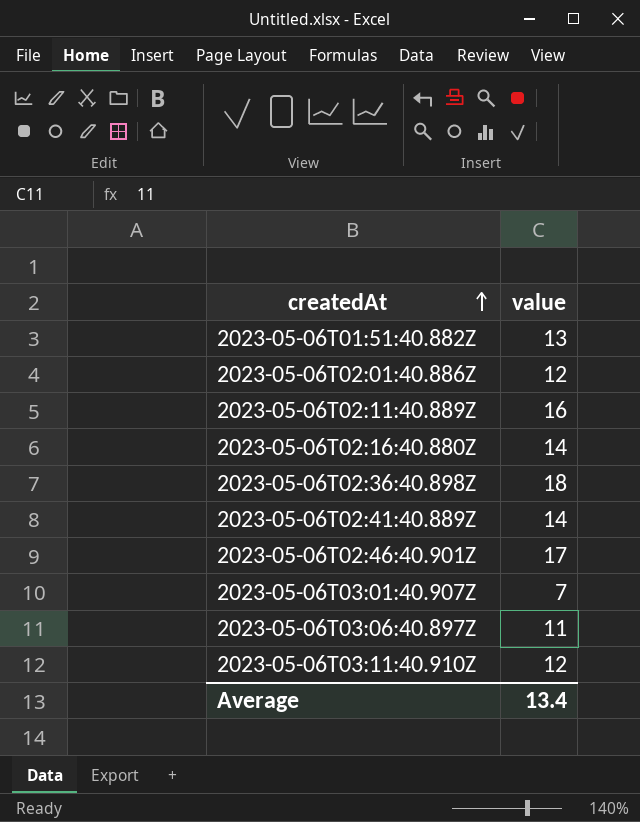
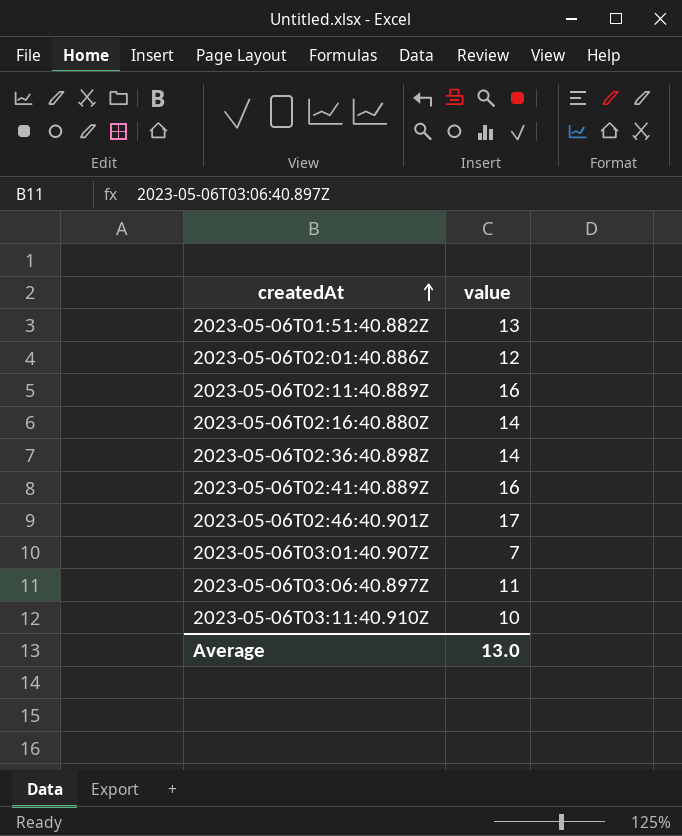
2023-05-06T02:36:40.898Z | value: 18 -> 14
2023-05-06T02:41:40.889Z | value: 14 -> 16
2023-05-06T03:11:40.910Z | value: 12 -> 10
Average | value: 13.4 -> 13.0

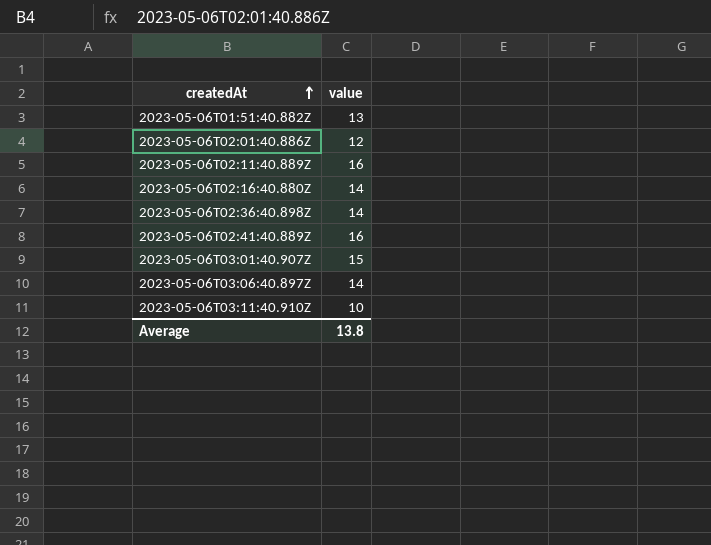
row 2023-05-06T02:46:40.901Z: 17 -> none
2023-05-06T03:01:40.907Z | value: 7 -> 15
2023-05-06T03:06:40.897Z | value: 11 -> 14
Average | value: 13.0 -> 13.8

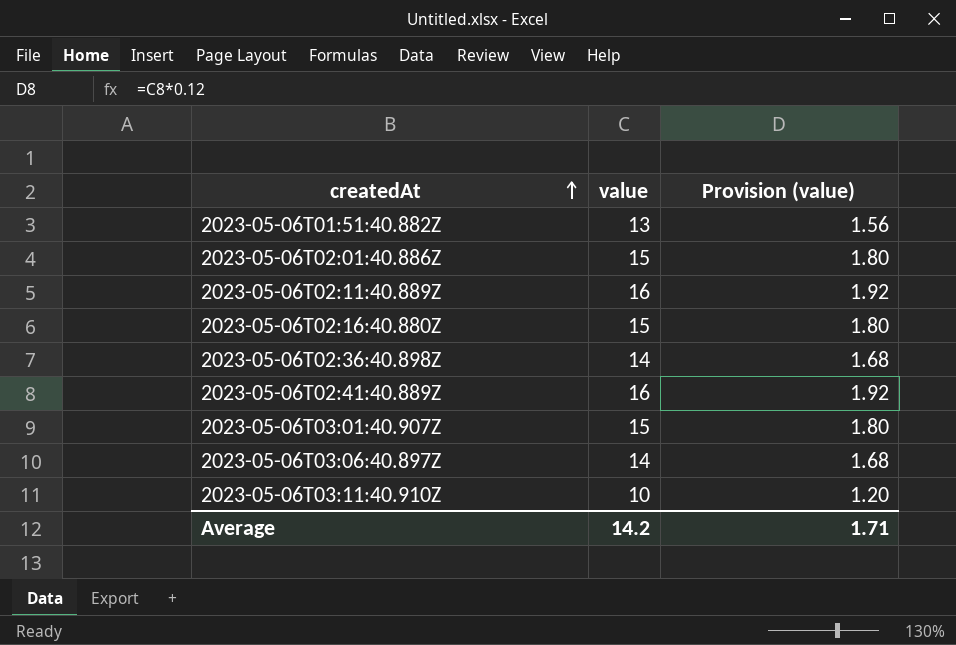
column Provision (value) | formula: none -> [value] * 0.12
2023-05-06T02:01:40.886Z | value: 12 -> 15
2023-05-06T02:16:40.880Z | value: 14 -> 15
Average | value: 13.8 -> 14.2

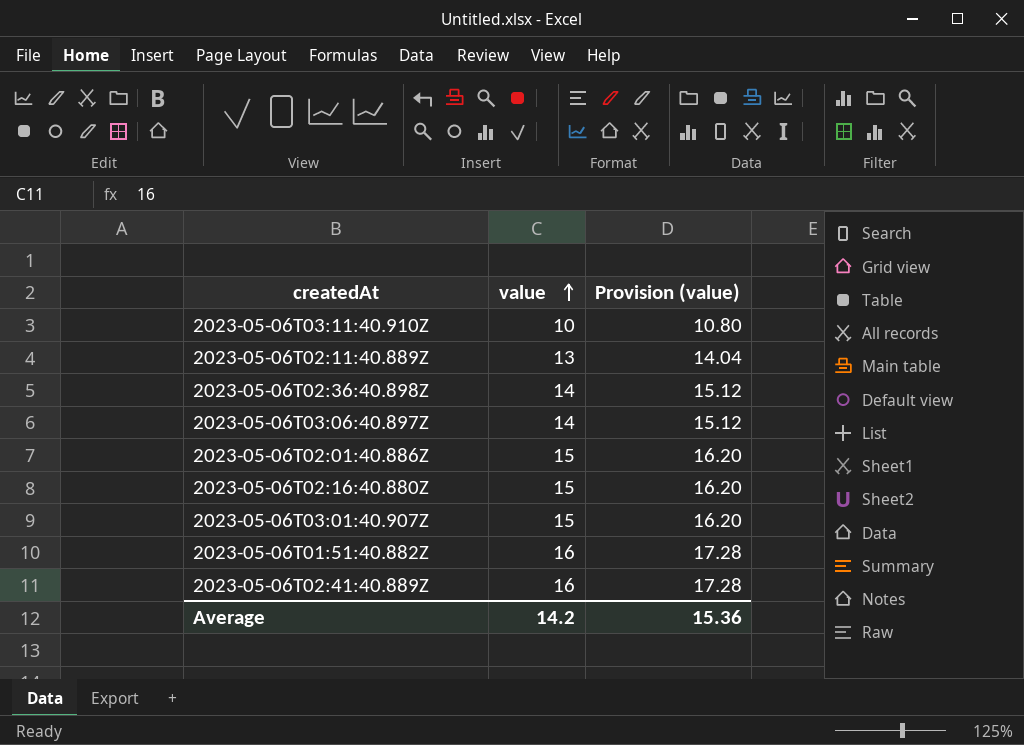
row order: createdAt ascending -> value ascending
column Provision (value) | formula: [value] * 0.12 -> [value] * 1.08
2023-05-06T02:11:40.889Z | value: 16 -> 13
2023-05-06T01:51:40.882Z | value: 13 -> 16
Average | Provision (value): 1.71 -> 15.36

